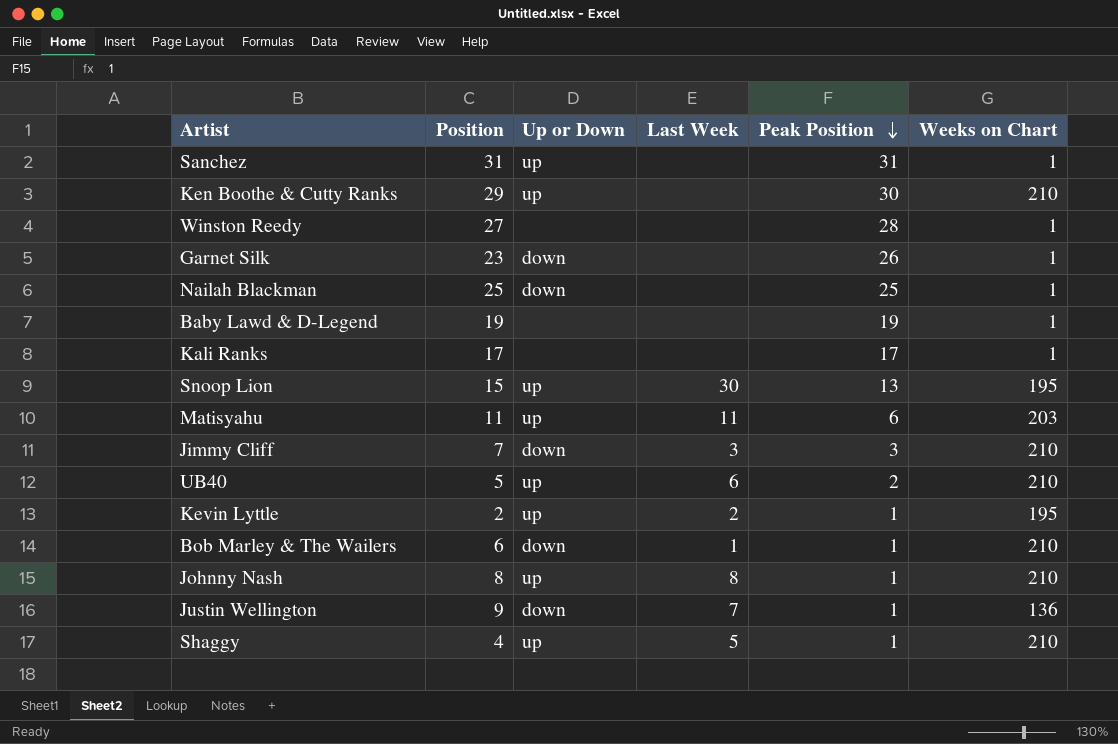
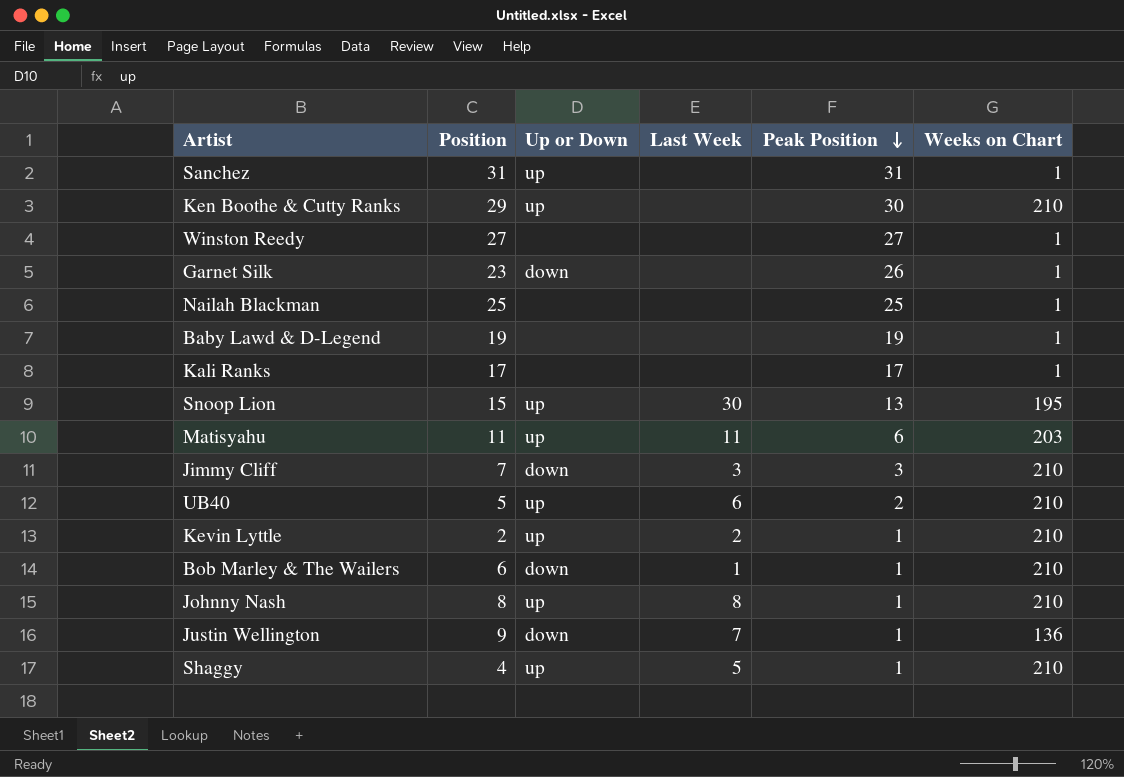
Winston Reedy | Peak Position: 28 -> 27
Nailah Blackman | Up or Down: down -> none
Kevin Lyttle | Weeks on Chart: 195 -> 210

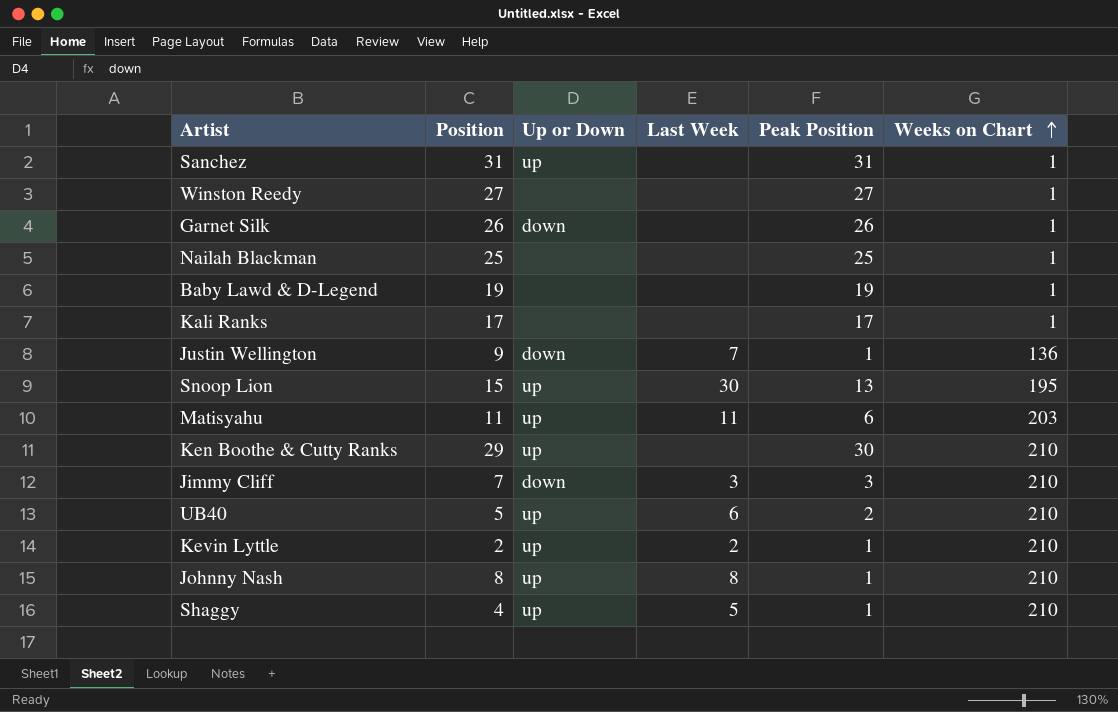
row order: Peak Position descending -> Weeks on Chart ascending
row Bob Marley & The Wailers: 6 | down | 1 | 1 | 210 -> none
Garnet Silk | Position: 23 -> 26

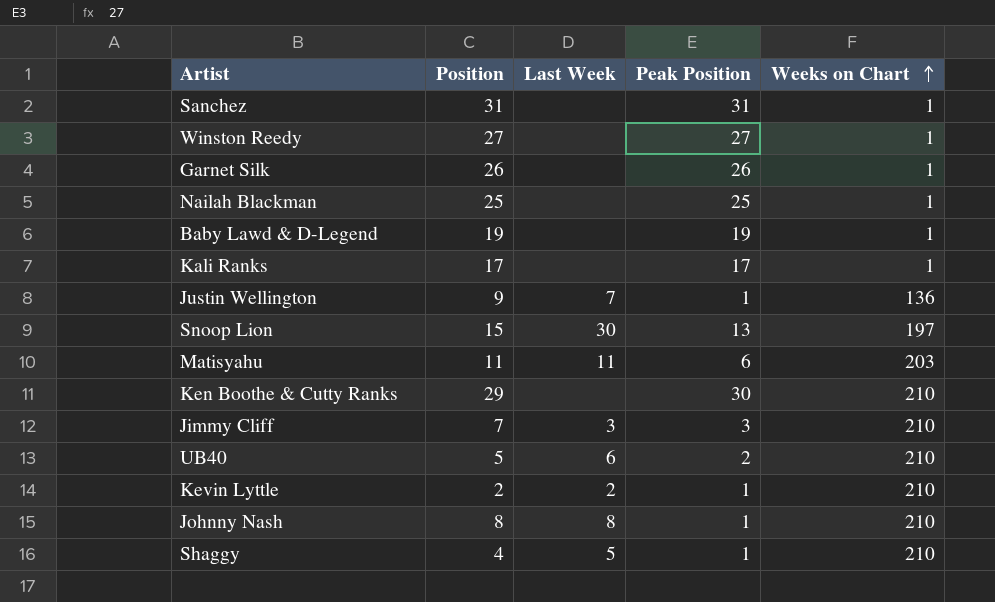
column Up or Down | position: 3 -> none
Snoop Lion | Weeks on Chart: 195 -> 197

